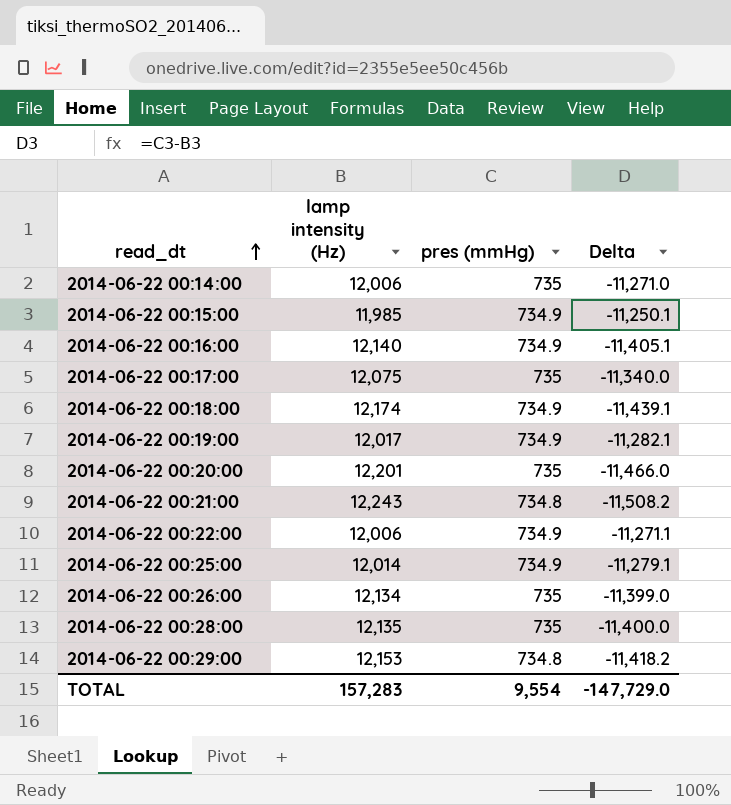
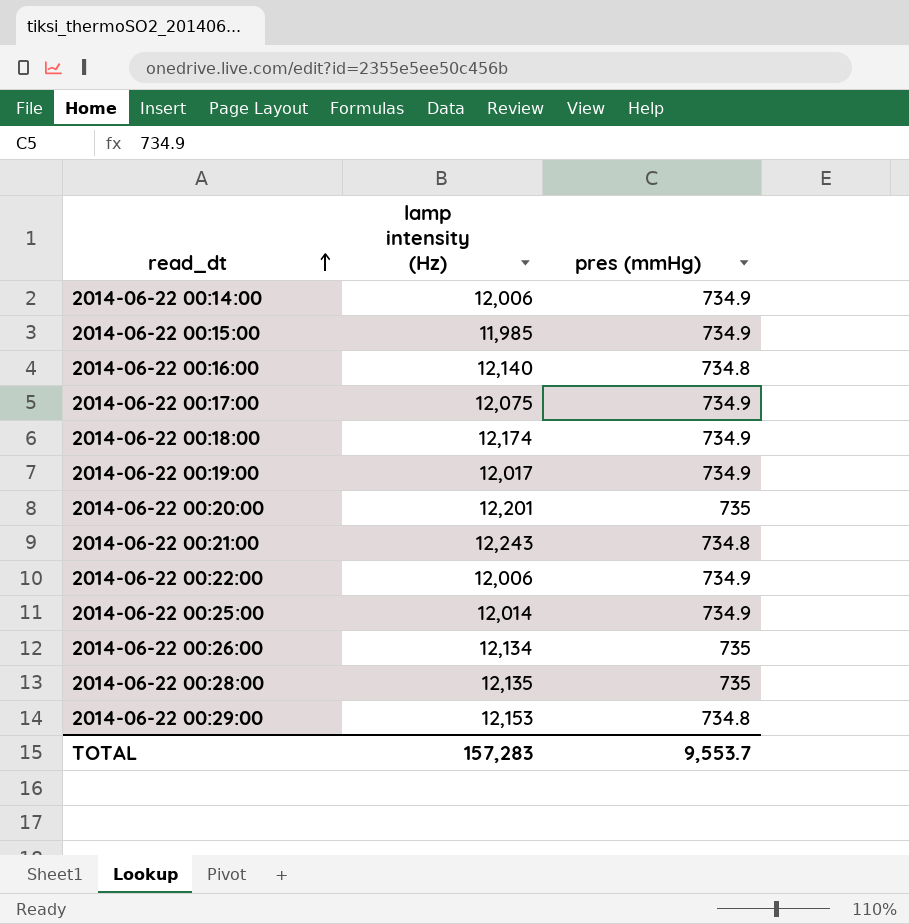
column Delta | formula: [pres (mmHg)] - [lamp intensity (Hz)] -> none
2014-06-22 00:14:00 | pres (mmHg): 735 -> 734.9
2014-06-22 00:16:00 | pres (mmHg): 734.9 -> 734.8
2014-06-22 00:17:00 | pres (mmHg): 735 -> 734.9
TOTAL | pres (mmHg): 9,554 -> 9,553.7

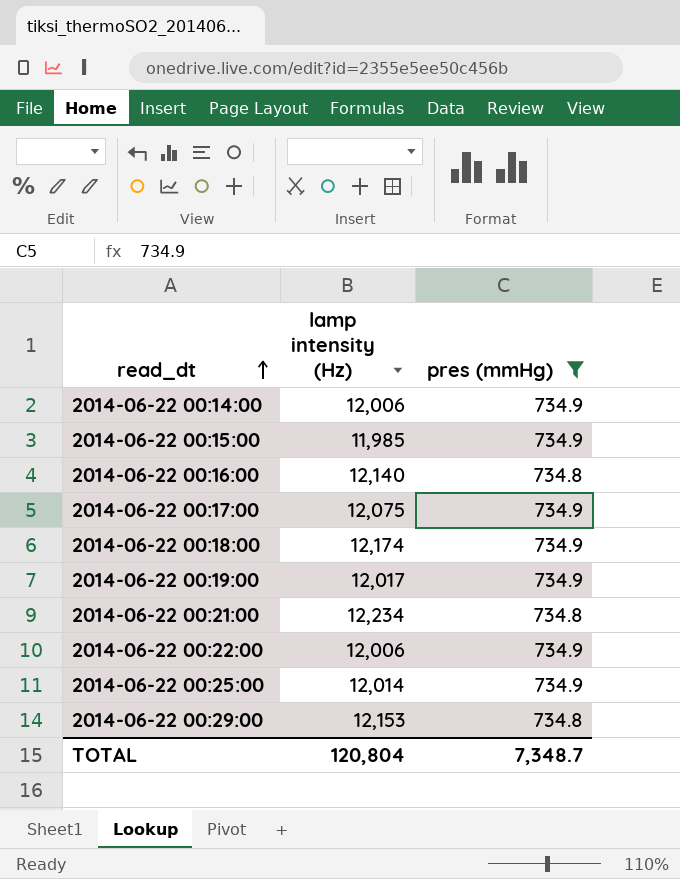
filter: none -> pres (mmHg) != 735
2014-06-22 00:21:00 | lamp intensity (Hz): 12,243 -> 12,234
TOTAL | lamp intensity (Hz): 157,283 -> 120,804
TOTAL | pres (mmHg): 9,553.7 -> 7,348.7

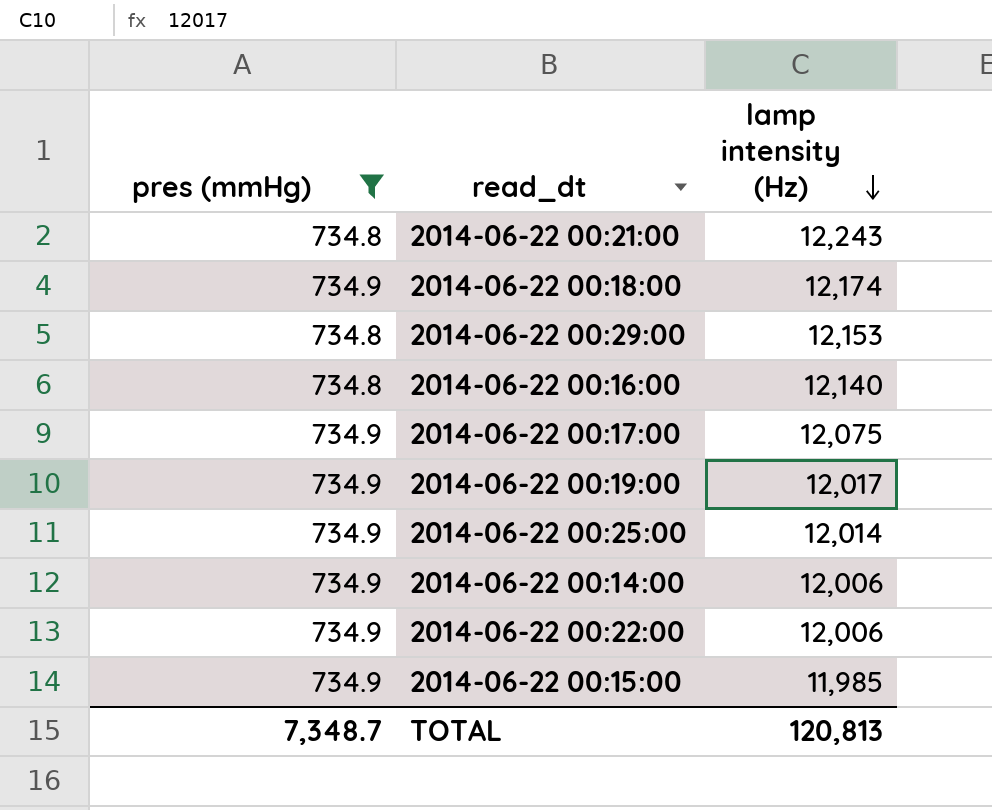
row order: read_dt ascending -> lamp intensity (Hz) descending
column pres (mmHg) | position: 3 -> 1
2014-06-22 00:21:00 | lamp intensity (Hz): 12,234 -> 12,243
TOTAL | lamp intensity (Hz): 120,804 -> 120,813

